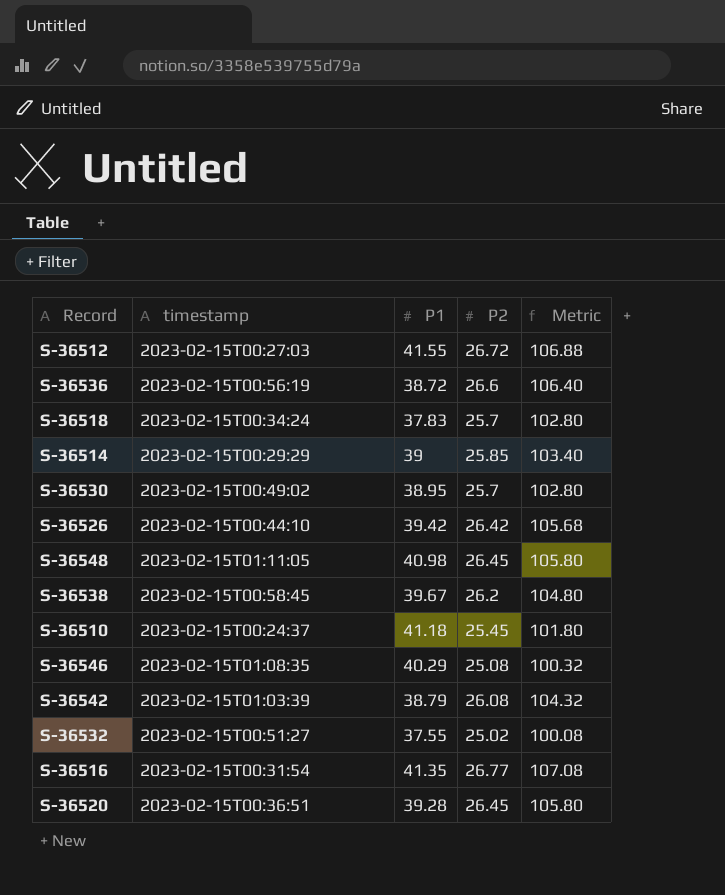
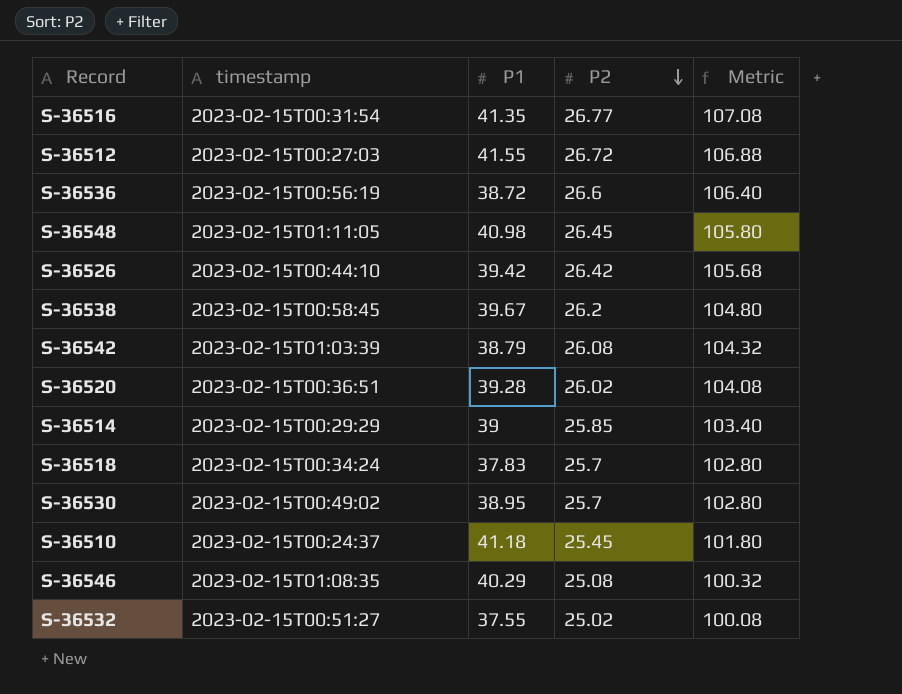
row order: none -> P2 descending
S-36520 | P2: 26.45 -> 26.02
S-36520 | Metric: 105.80 -> 104.08

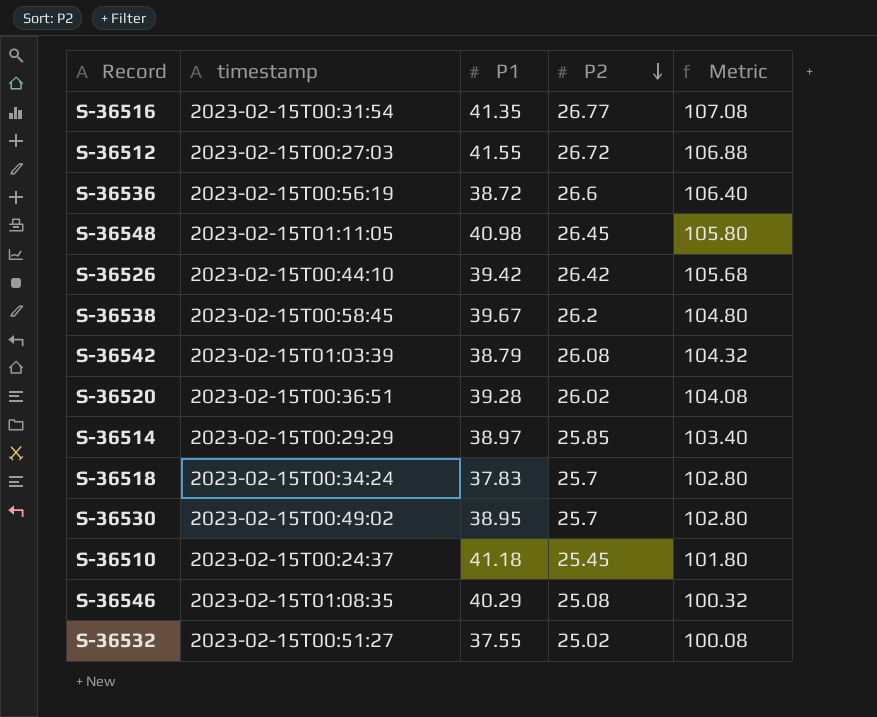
S-36514 | P1: 39 -> 38.97

